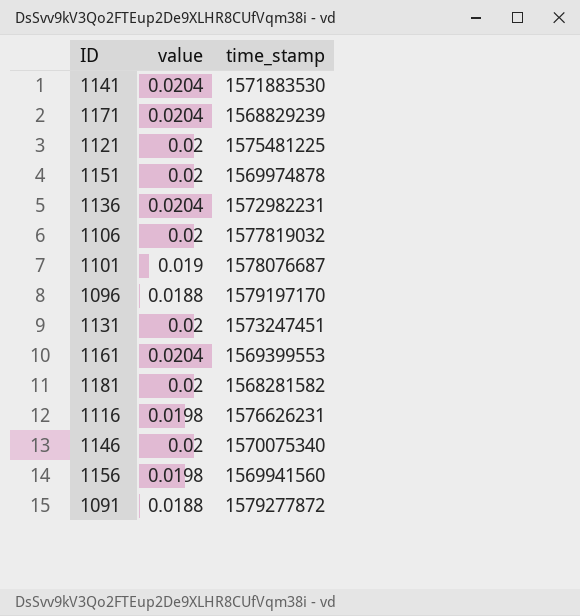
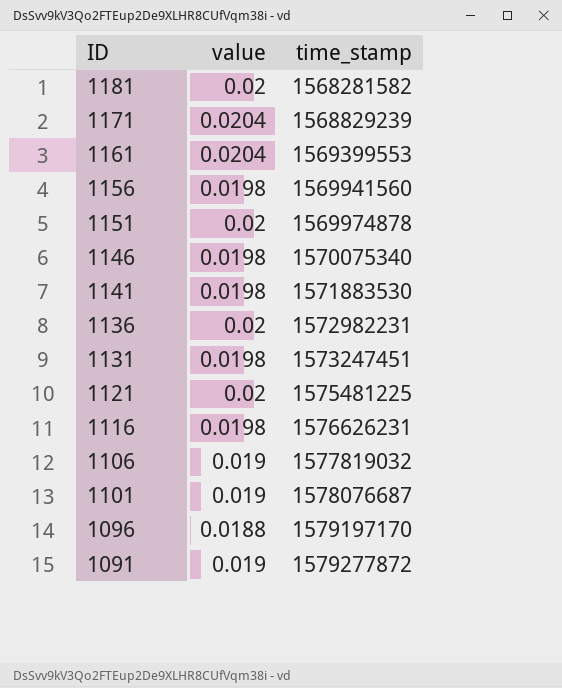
row order: none -> ID descending
1146 | value: 0.02 -> 0.0198
1141 | value: 0.0204 -> 0.0198
1136 | value: 0.0204 -> 0.02
1131 | value: 0.02 -> 0.0198
1106 | value: 0.02 -> 0.019
1091 | value: 0.0188 -> 0.019

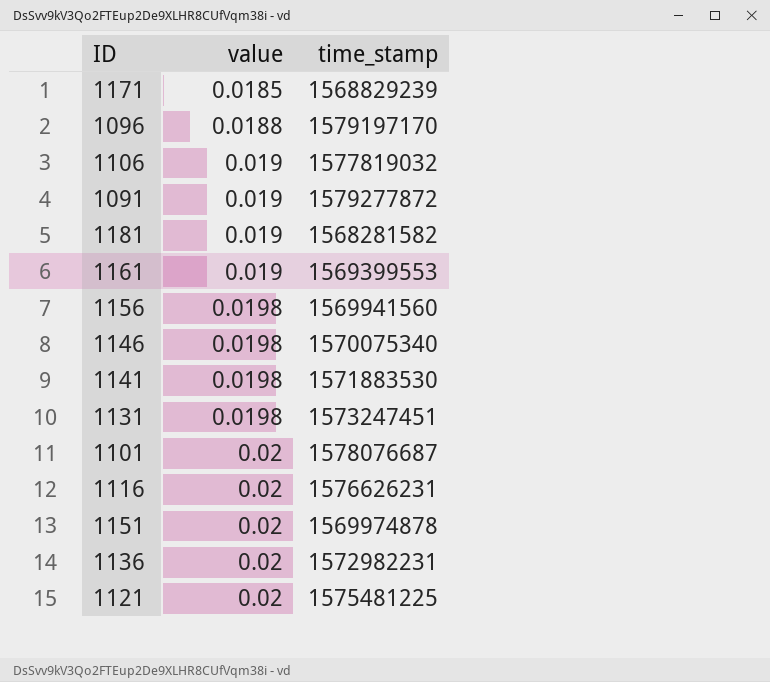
row order: ID descending -> value ascending
1171 | value: 0.0204 -> 0.0185
1181 | value: 0.02 -> 0.019
1161 | value: 0.0204 -> 0.019
1101 | value: 0.019 -> 0.02
1116 | value: 0.0198 -> 0.02

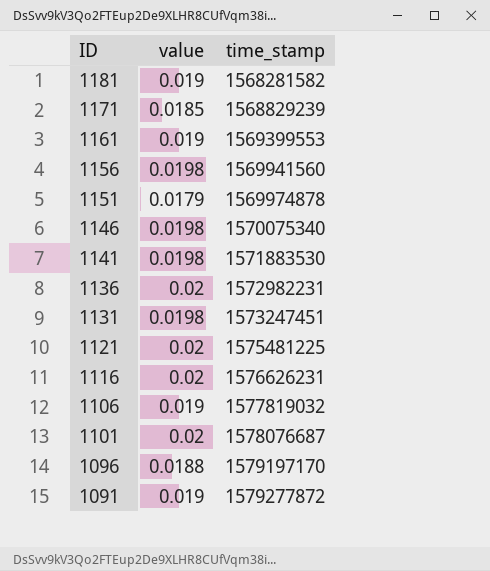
row order: value ascending -> ID descending
1151 | value: 0.02 -> 0.0179

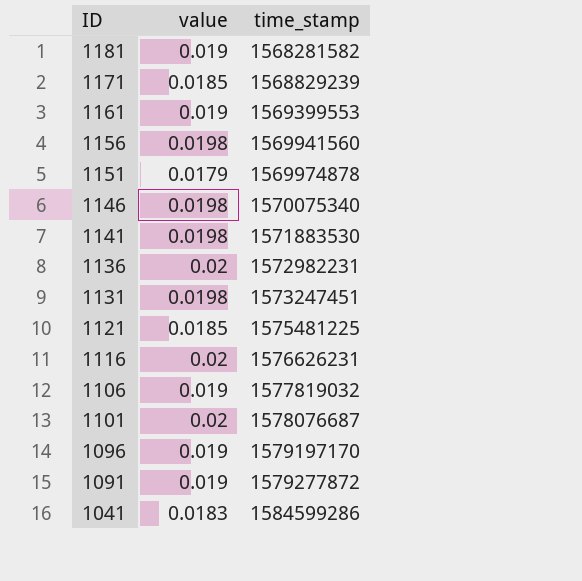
1121 | value: 0.02 -> 0.0185
1096 | value: 0.0188 -> 0.019
row 1041: none -> 0.0183 | 1584599286

